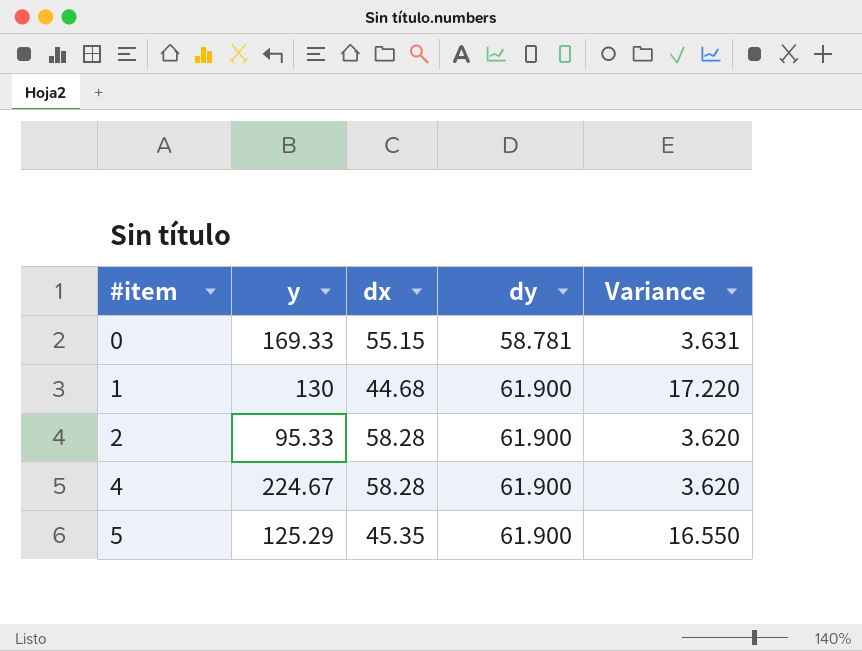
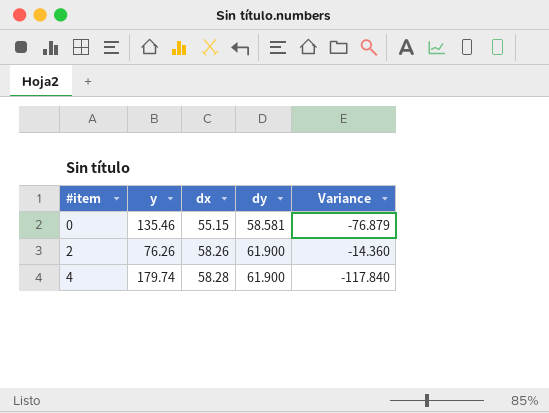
column Variance | formula: [dy] - [dx] -> [dy] - [y]
row 1: 130 | 44.68 | 61.900 | 17.220 -> none
row 5: 125.29 | 45.35 | 61.900 | 16.550 -> none
0 | y: 169.33 -> 135.46
0 | dy: 58.781 -> 58.581
2 | y: 95.33 -> 76.26
2 | dx: 58.28 -> 58.26
4 | y: 224.67 -> 179.74

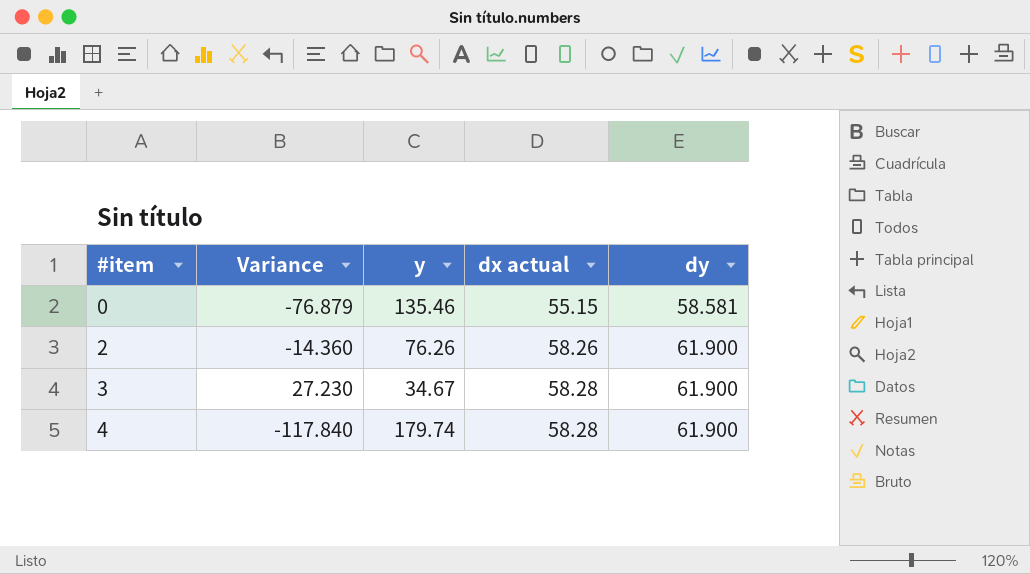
column Variance | position: 5 -> 2
column name: dx -> dx actual
row 3: none -> 27.230 | 34.67 | 58.28 | 61.900

